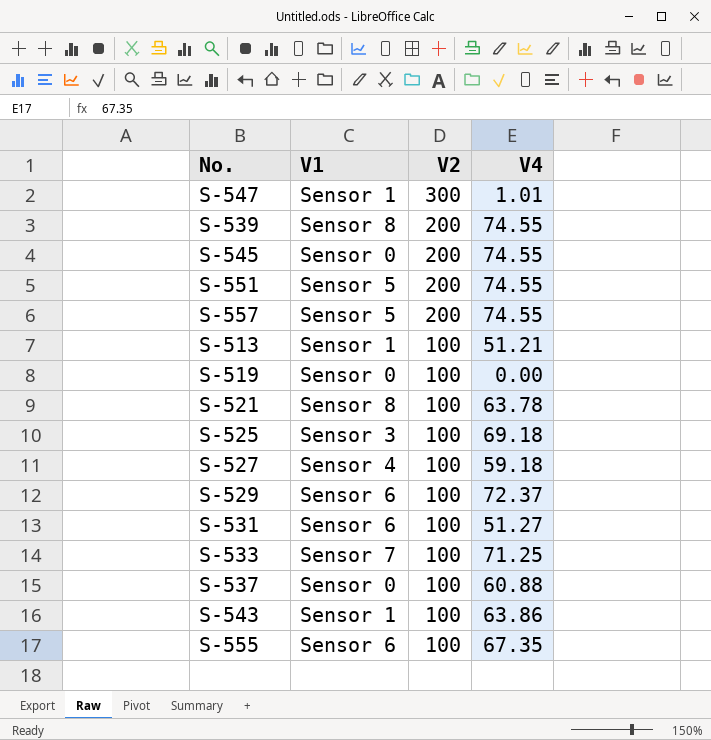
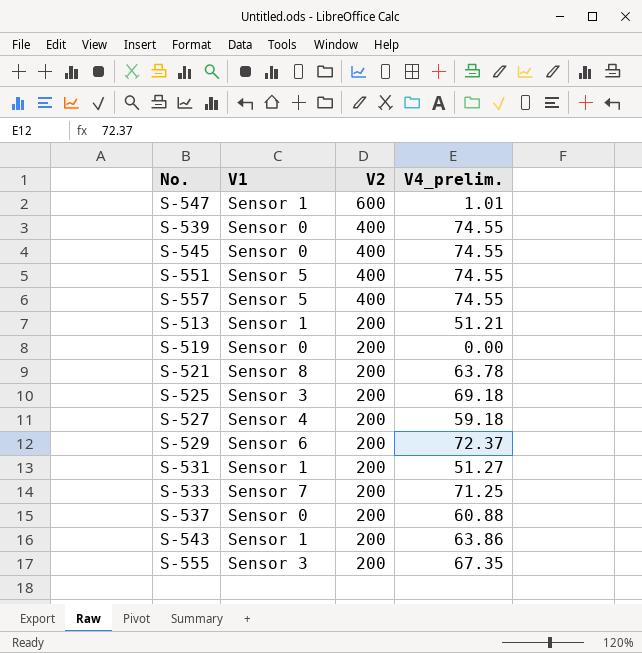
column name: V4 -> V4_prelim.
S-547 | V2: 300 -> 600
S-539 | V1: Sensor 8 -> Sensor 0
S-539 | V2: 200 -> 400
S-545 | V2: 200 -> 400
S-551 | V2: 200 -> 400
S-557 | V2: 200 -> 400
S-513 | V2: 100 -> 200
S-519 | V2: 100 -> 200
S-521 | V2: 100 -> 200
S-525 | V2: 100 -> 200
S-527 | V2: 100 -> 200
S-529 | V2: 100 -> 200
S-531 | V1: Sensor 6 -> Sensor 1
S-531 | V2: 100 -> 200
S-533 | V2: 100 -> 200
S-537 | V2: 100 -> 200
S-543 | V2: 100 -> 200
S-555 | V1: Sensor 6 -> Sensor 3
S-555 | V2: 100 -> 200

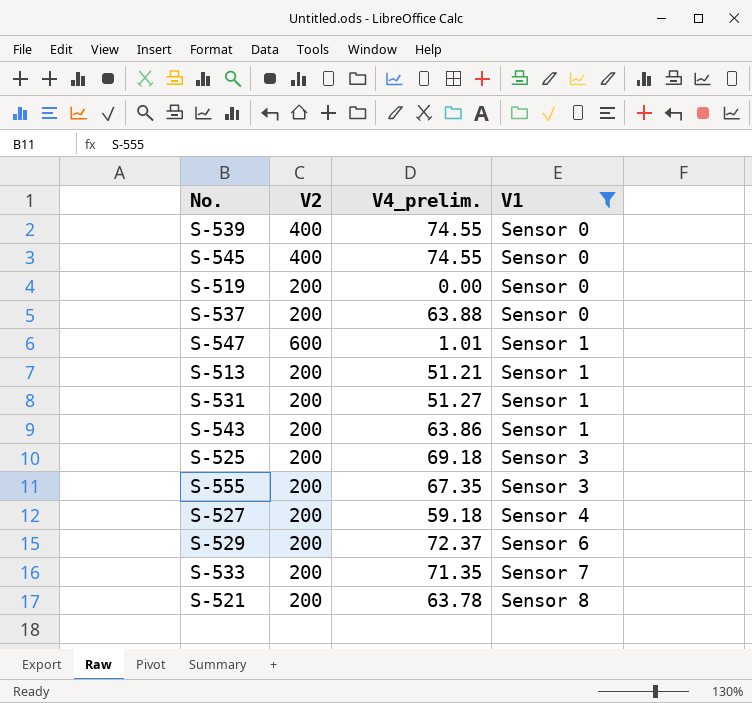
filter: none -> V1 != Sensor 5
row order: V2 descending -> V1 ascending
column V1 | position: 2 -> 4
S-537 | V4_prelim.: 60.88 -> 63.88
S-533 | V4_prelim.: 71.25 -> 71.35

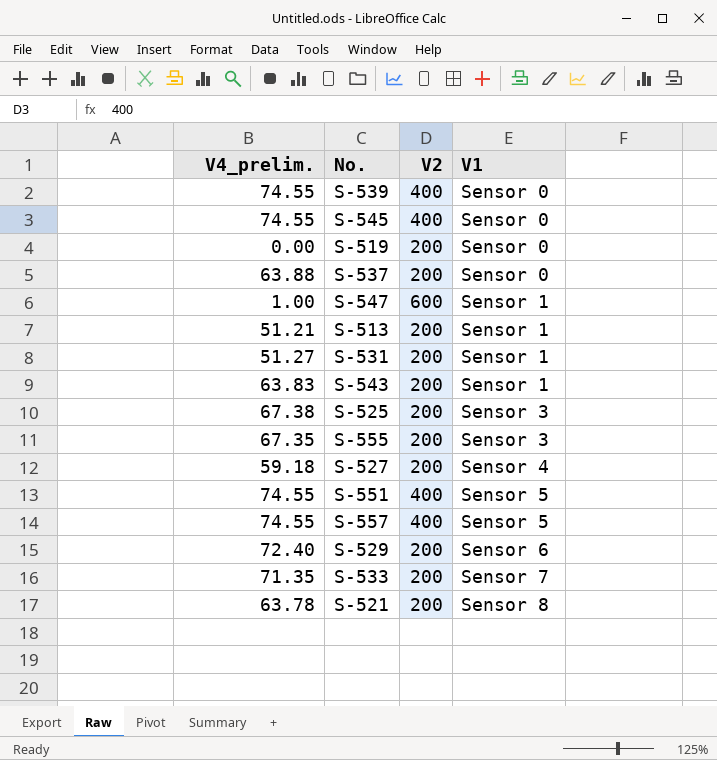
filter: V1 != Sensor 5 -> none
column V4_prelim. | position: 3 -> 1
S-547 | V4_prelim.: 1.01 -> 1.00
S-543 | V4_prelim.: 63.86 -> 63.83
S-525 | V4_prelim.: 69.18 -> 67.38
S-529 | V4_prelim.: 72.37 -> 72.40

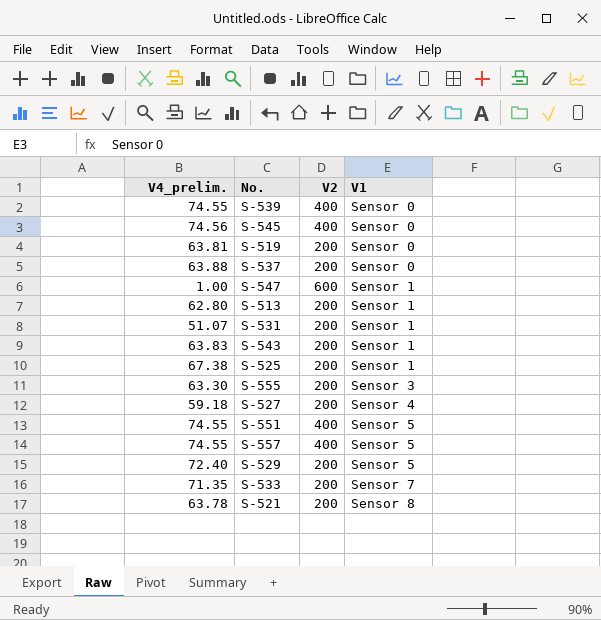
S-545 | V4_prelim.: 74.55 -> 74.56
S-519 | V4_prelim.: 0.00 -> 63.81
S-513 | V4_prelim.: 51.21 -> 62.80
S-531 | V4_prelim.: 51.27 -> 51.07
S-525 | V1: Sensor 3 -> Sensor 1
S-555 | V4_prelim.: 67.35 -> 63.30
S-529 | V1: Sensor 6 -> Sensor 5

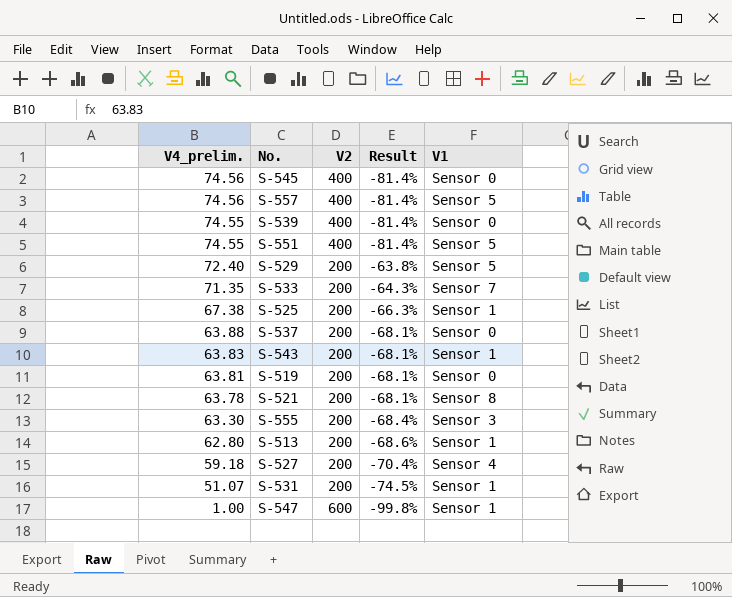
row order: V1 ascending -> V4_prelim. descending
column Result | formula: none -> ([V4_prelim.] - [V2]) / [V2]
S-557 | V4_prelim.: 74.55 -> 74.56

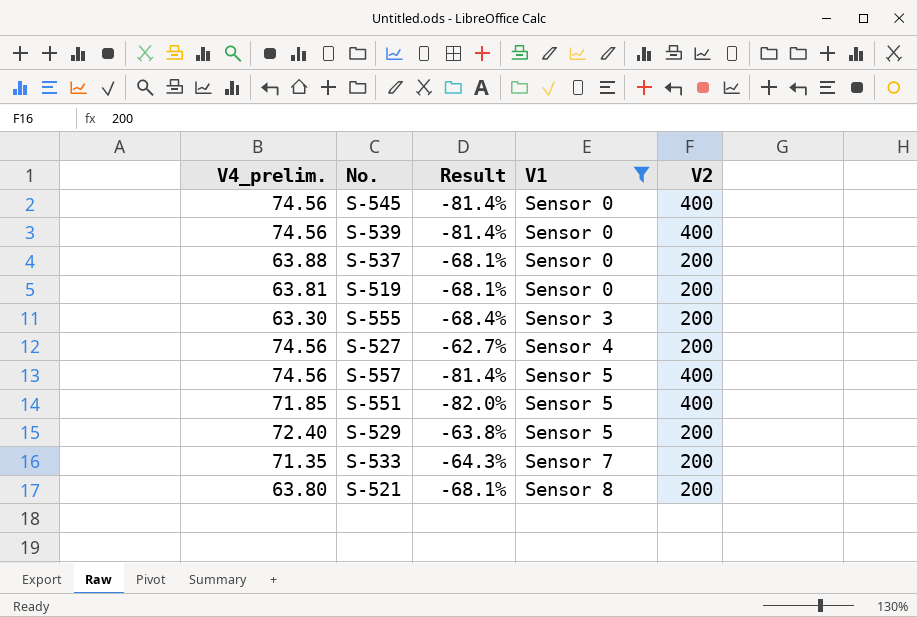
filter: none -> V1 != Sensor 1
row order: V4_prelim. descending -> V1 ascending
column V2 | position: 3 -> 5
S-539 | V4_prelim.: 74.55 -> 74.56
S-527 | V4_prelim.: 59.18 -> 74.56
S-527 | Result: -70.4% -> -62.7%
S-551 | V4_prelim.: 74.55 -> 71.85
S-551 | Result: -81.4% -> -82.0%
S-521 | V4_prelim.: 63.78 -> 63.80

